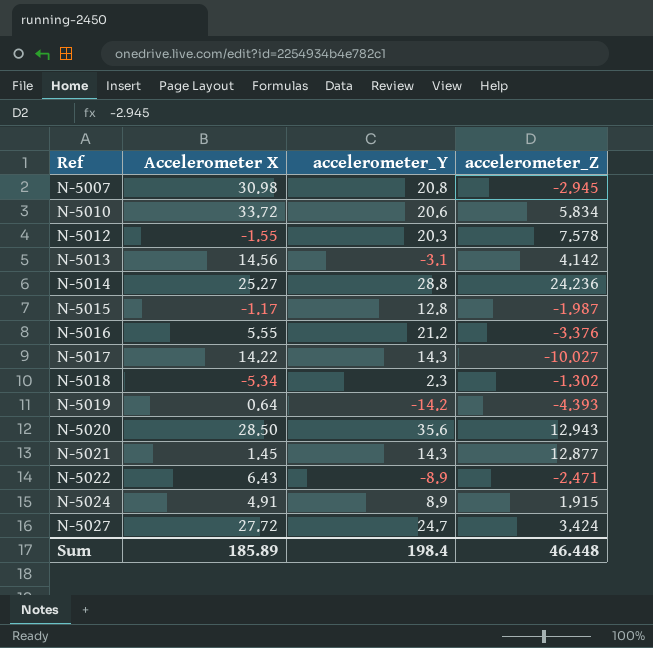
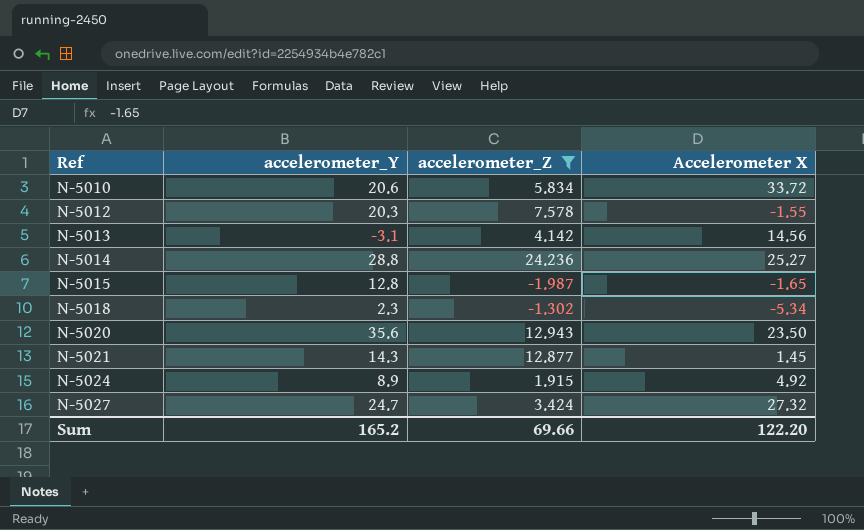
filter: none -> accelerometer_Z >= -1.987
column Accelerometer X | position: 2 -> 4
N-5015 | Accelerometer X: -1.17 -> -1.65
N-5020 | Accelerometer X: 28.50 -> 23.50
N-5024 | Accelerometer X: 4.91 -> 4.92
N-5027 | Accelerometer X: 27.72 -> 27.32
Sum | accelerometer_Y: 198.4 -> 165.2
Sum | accelerometer_Z: 46.448 -> 69.66
Sum | Accelerometer X: 185.89 -> 122.20

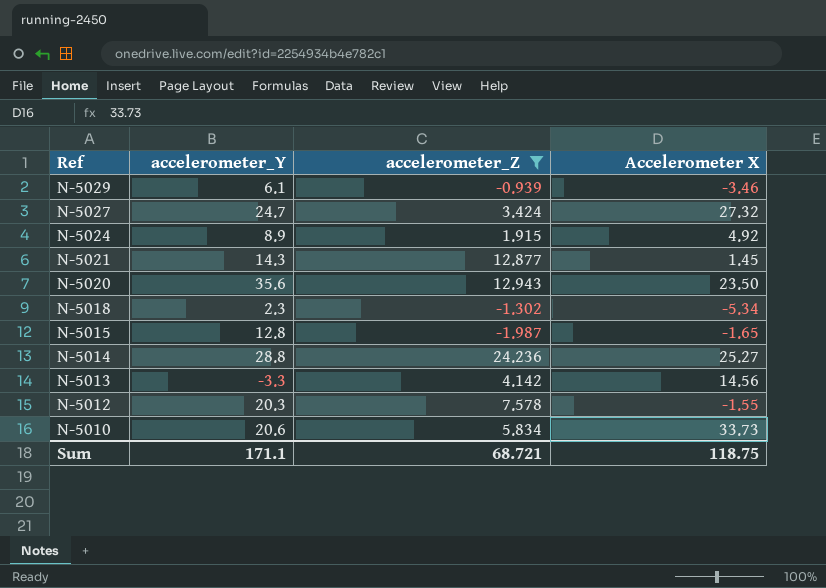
row order: Ref ascending -> Ref descending
row N-5029: none -> 6.1 | -0.939 | -3.46
N-5013 | accelerometer_Y: -3.1 -> -3.3
N-5010 | Accelerometer X: 33.72 -> 33.73
Sum | accelerometer_Y: 165.2 -> 171.1
Sum | accelerometer_Z: 69.66 -> 68.721
Sum | Accelerometer X: 122.20 -> 118.75

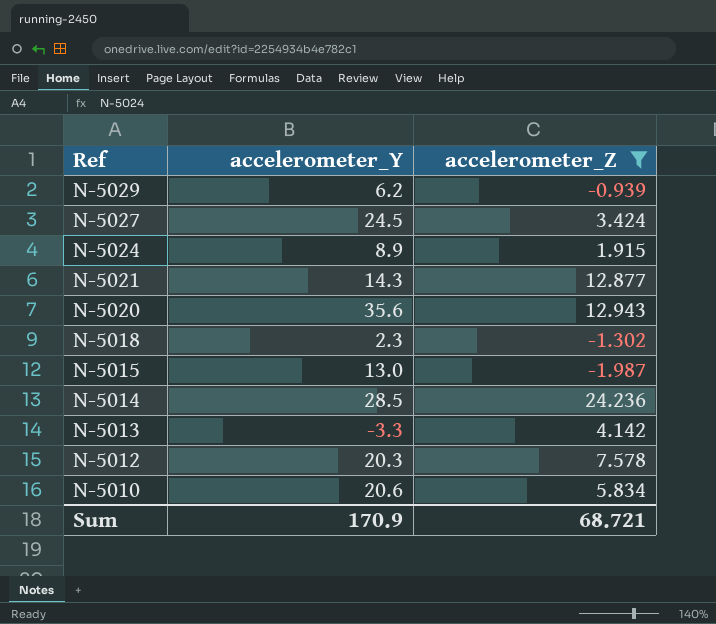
column Accelerometer X | position: 4 -> none
N-5029 | accelerometer_Y: 6.1 -> 6.2
N-5027 | accelerometer_Y: 24.7 -> 24.5
N-5015 | accelerometer_Y: 12.8 -> 13.0
N-5014 | accelerometer_Y: 28.8 -> 28.5
Sum | accelerometer_Y: 171.1 -> 170.9

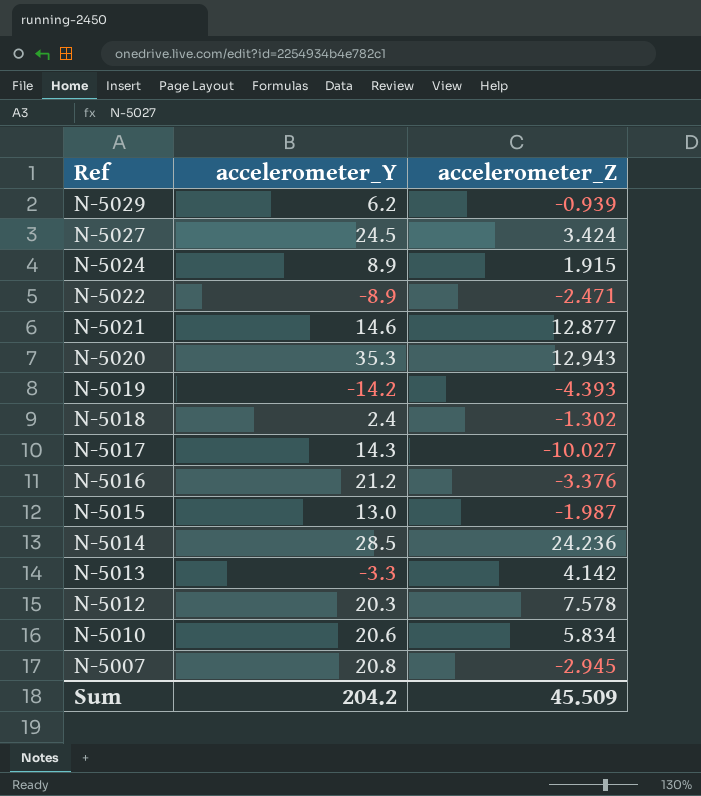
filter: accelerometer_Z >= -1.987 -> none
N-5021 | accelerometer_Y: 14.3 -> 14.6
N-5020 | accelerometer_Y: 35.6 -> 35.3
N-5018 | accelerometer_Y: 2.3 -> 2.4
Sum | accelerometer_Y: 170.9 -> 204.2
Sum | accelerometer_Z: 68.721 -> 45.509

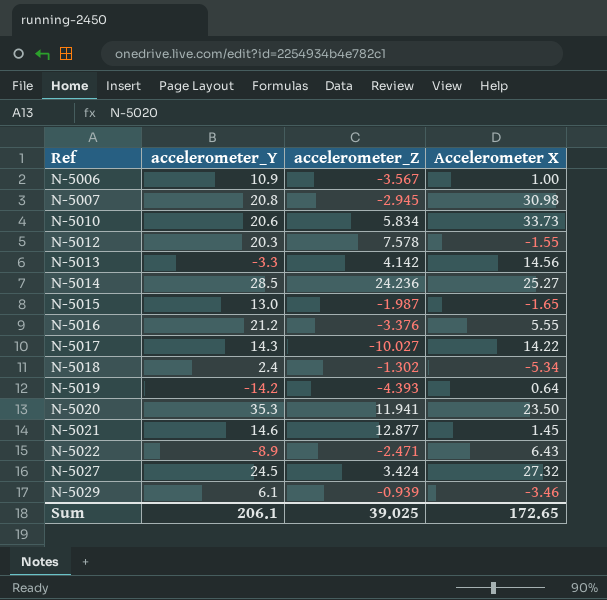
row order: Ref descending -> Ref ascending
column Accelerometer X | position: none -> 4
row N-5024: 8.9 | 1.915 -> none
row N-5006: none -> 10.9 | -3.567 | 1.00
N-5020 | accelerometer_Z: 12.943 -> 11.941
N-5029 | accelerometer_Y: 6.2 -> 6.1
Sum | accelerometer_Y: 204.2 -> 206.1
Sum | accelerometer_Z: 45.509 -> 39.025

